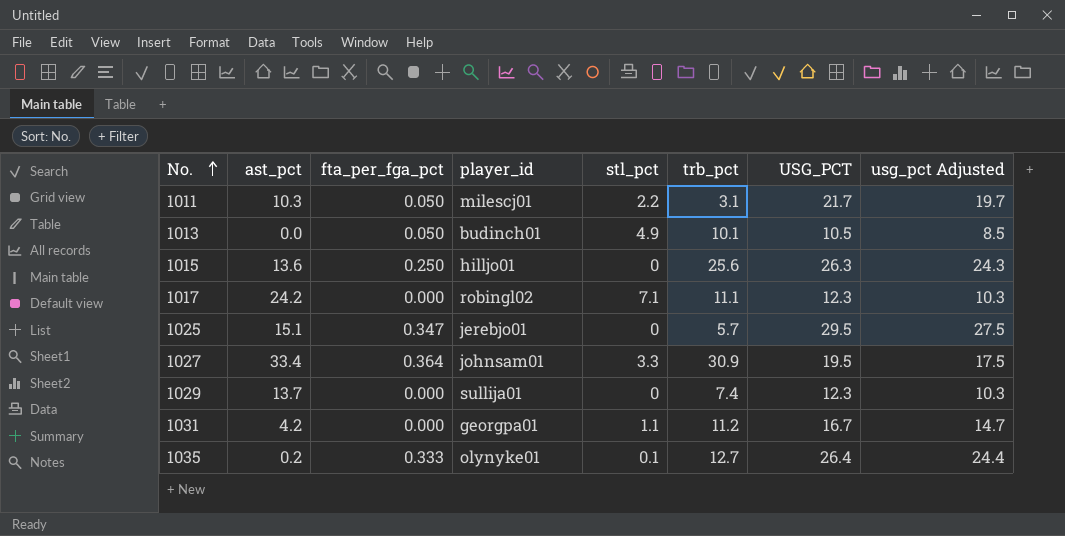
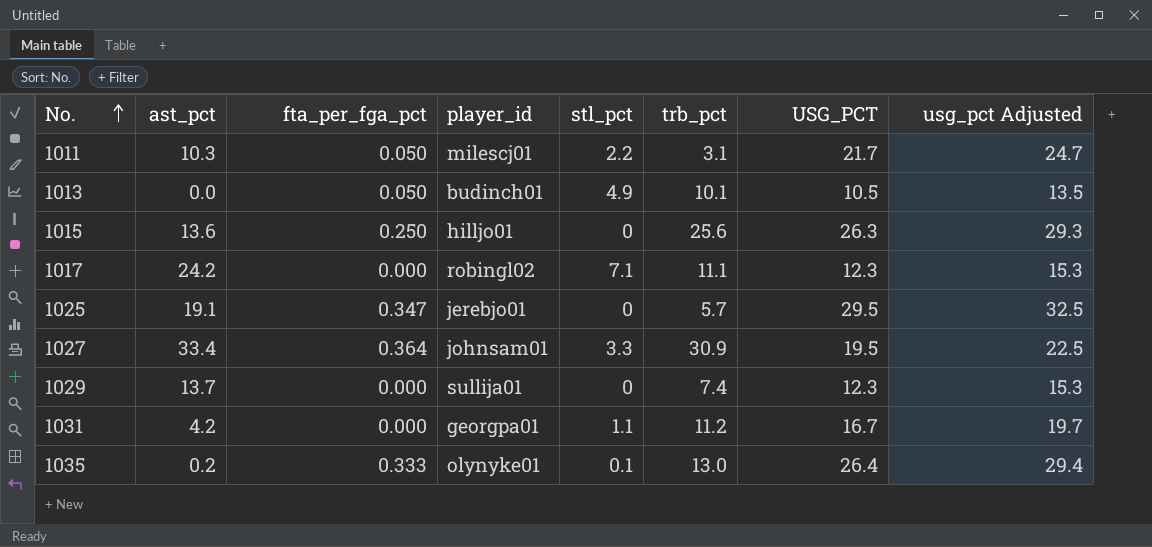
column usg_pct Adjusted | formula: [USG_PCT] - 2 -> [USG_PCT] + 3
1025 | ast_pct: 15.1 -> 19.1
1035 | trb_pct: 12.7 -> 13.0

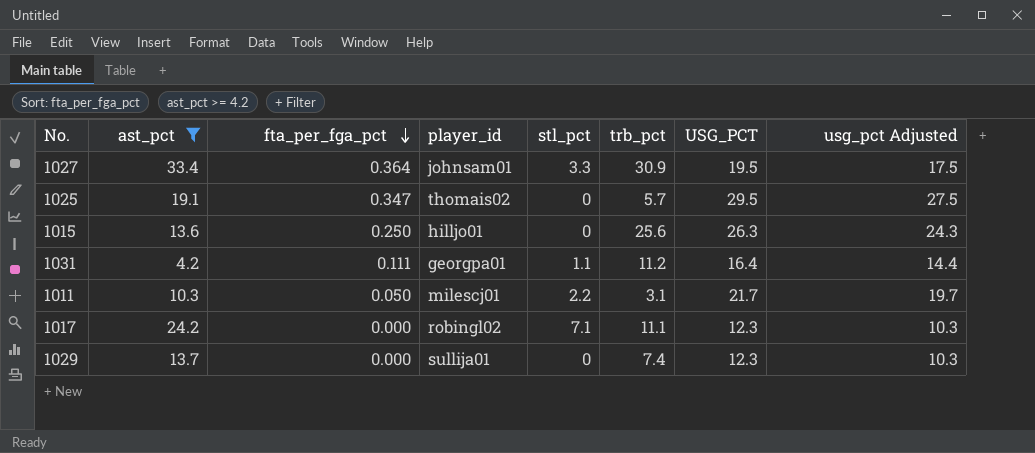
filter: none -> ast_pct >= 4.2
row order: No. ascending -> fta_per_fga_pct descending
column usg_pct Adjusted | formula: [USG_PCT] + 3 -> [USG_PCT] - 2
1025 | player_id: jerebjo01 -> thomais02
1031 | fta_per_fga_pct: 0.000 -> 0.111
1031 | USG_PCT: 16.7 -> 16.4

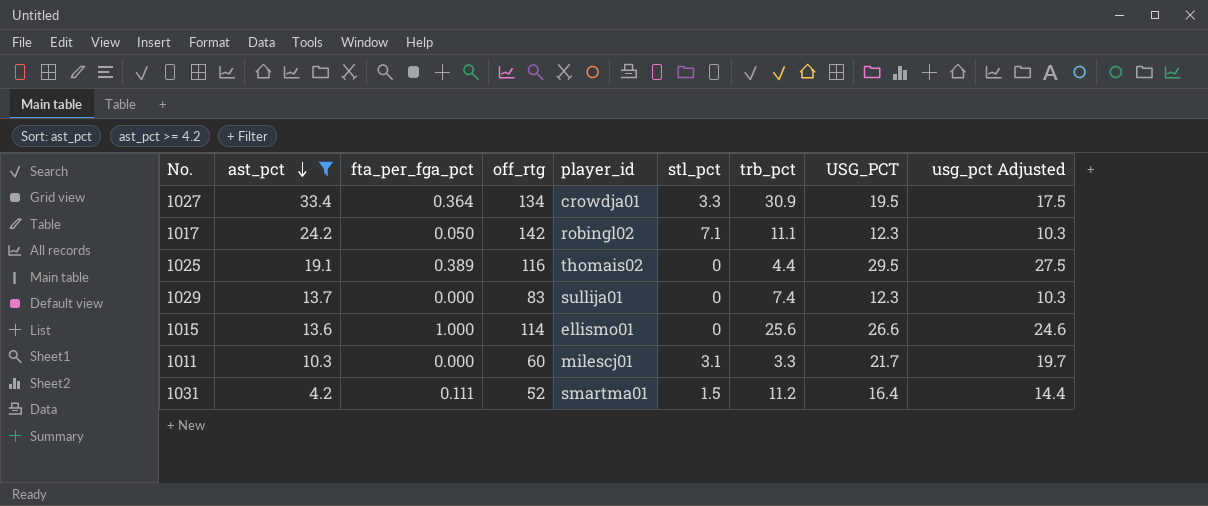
row order: fta_per_fga_pct descending -> ast_pct descending
column off_rtg | position: none -> 4
1027 | player_id: johnsam01 -> crowdja01
1017 | fta_per_fga_pct: 0.000 -> 0.050
1025 | fta_per_fga_pct: 0.347 -> 0.389
1025 | trb_pct: 5.7 -> 4.4
1015 | fta_per_fga_pct: 0.250 -> 1.000
1015 | player_id: hilljo01 -> ellismo01
1015 | USG_PCT: 26.3 -> 26.6
1015 | usg_pct Adjusted: 24.3 -> 24.6
1011 | fta_per_fga_pct: 0.050 -> 0.000
1011 | stl_pct: 2.2 -> 3.1
1011 | trb_pct: 3.1 -> 3.3
1031 | player_id: georgpa01 -> smartma01
1031 | stl_pct: 1.1 -> 1.5

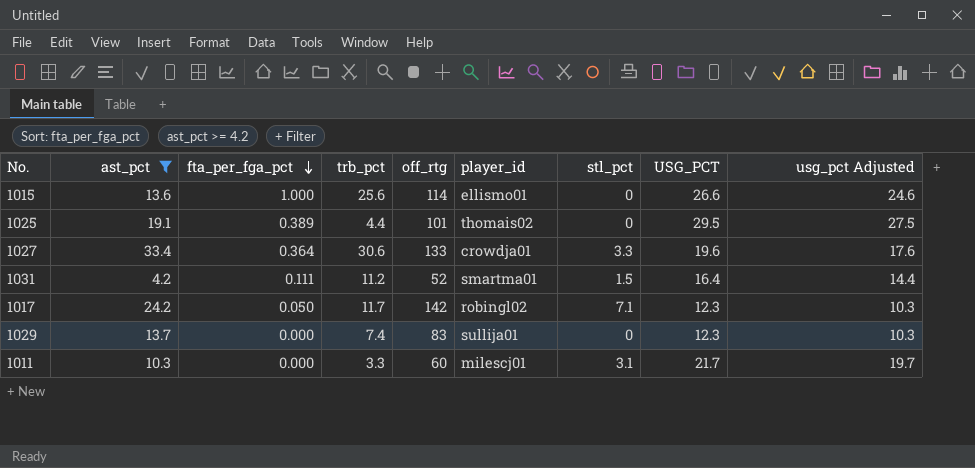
row order: ast_pct descending -> fta_per_fga_pct descending
column trb_pct | position: 7 -> 4
1025 | off_rtg: 116 -> 101
1027 | trb_pct: 30.9 -> 30.6
1027 | off_rtg: 134 -> 133
1027 | USG_PCT: 19.5 -> 19.6
1027 | usg_pct Adjusted: 17.5 -> 17.6
1017 | trb_pct: 11.1 -> 11.7

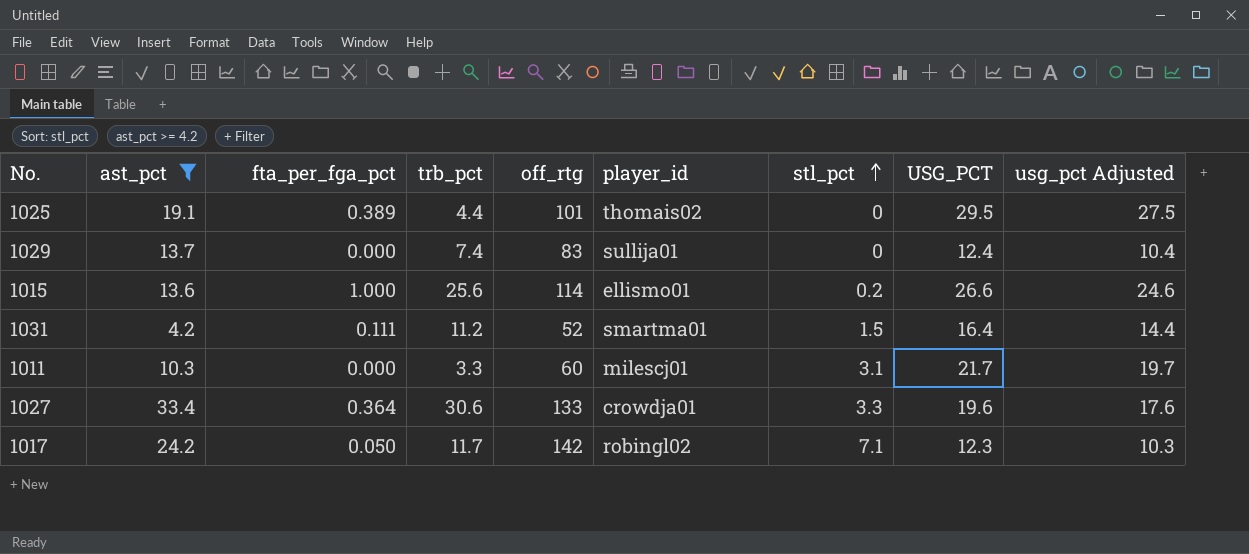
row order: fta_per_fga_pct descending -> stl_pct ascending
1029 | USG_PCT: 12.3 -> 12.4
1029 | usg_pct Adjusted: 10.3 -> 10.4
1015 | stl_pct: 0 -> 0.2

